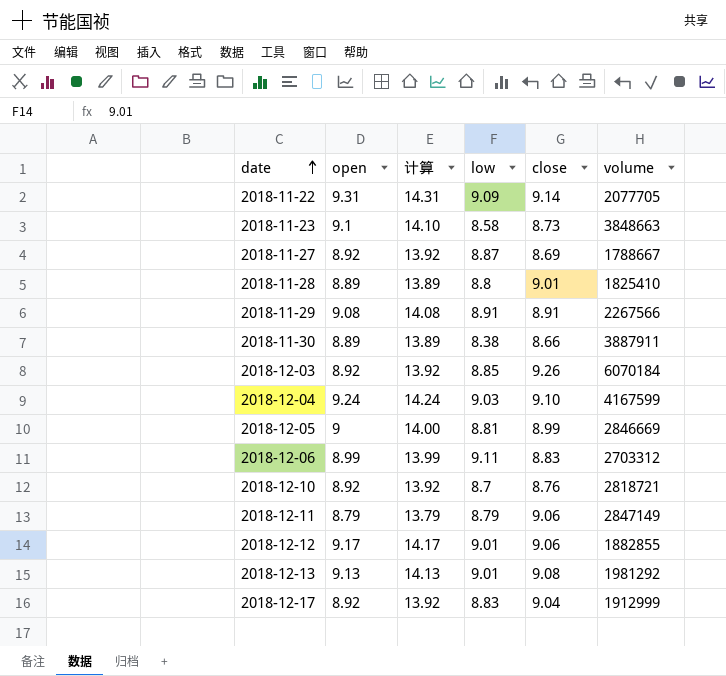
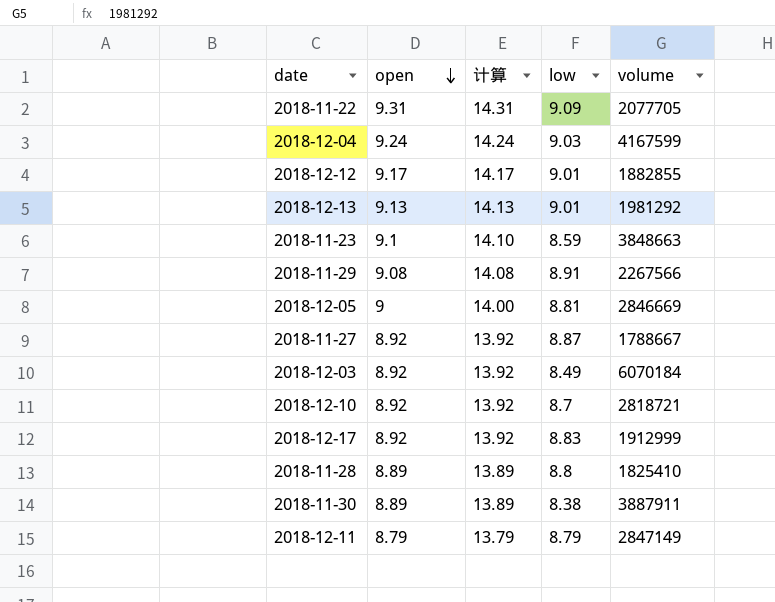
row order: date ascending -> open descending
column close | position: 5 -> none
row 2018-12-06: 8.99 | 13.99 | 9.11 | 8.83 | 2703312 -> none
2018-11-23 | low: 8.58 -> 8.59
2018-12-03 | low: 8.85 -> 8.49

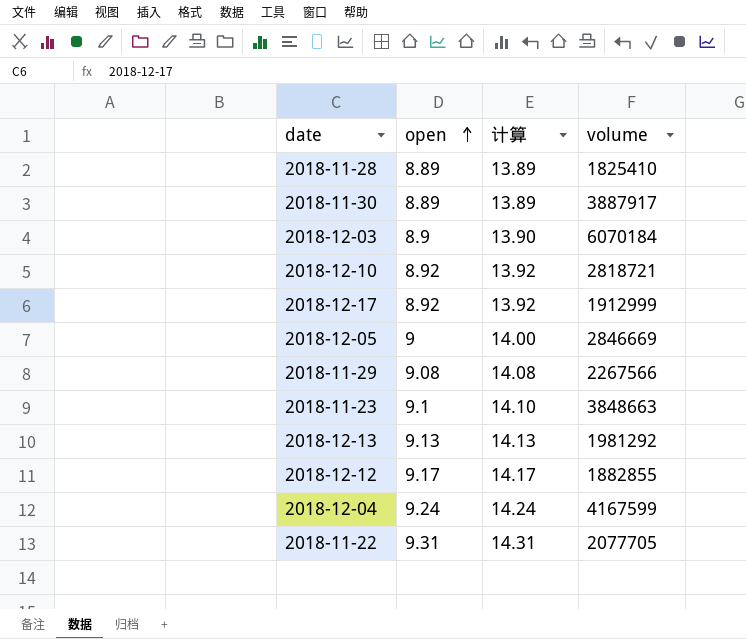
row order: open descending -> open ascending
column low | position: 4 -> none
row 2018-11-27: 8.92 | 13.92 | 8.87 | 1788667 -> none
row 2018-12-11: 8.79 | 13.79 | 8.79 | 2847149 -> none
2018-11-30 | volume: 3887911 -> 3887917
2018-12-03 | open: 8.92 -> 8.9
2018-12-03 | 计算: 13.92 -> 13.90

